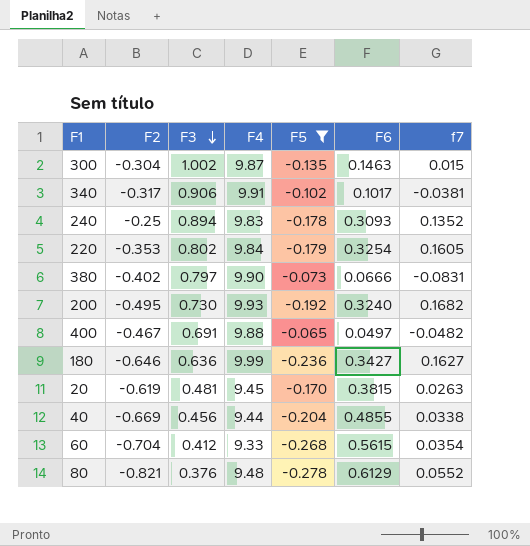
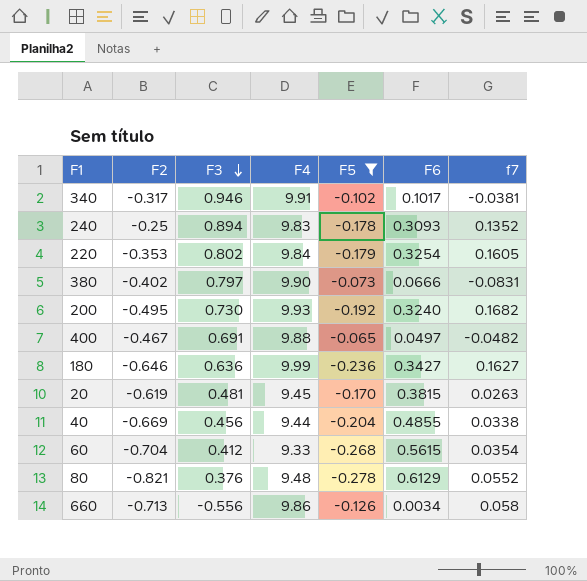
row 300: -0.304 | 1.002 | 9.87 | -0.135 | 0.1463 | 0.015 -> none
340 | F3: 0.906 -> 0.946
row 660: none -> -0.713 | -0.556 | 9.86 | -0.126 | 0.0034 | 0.058

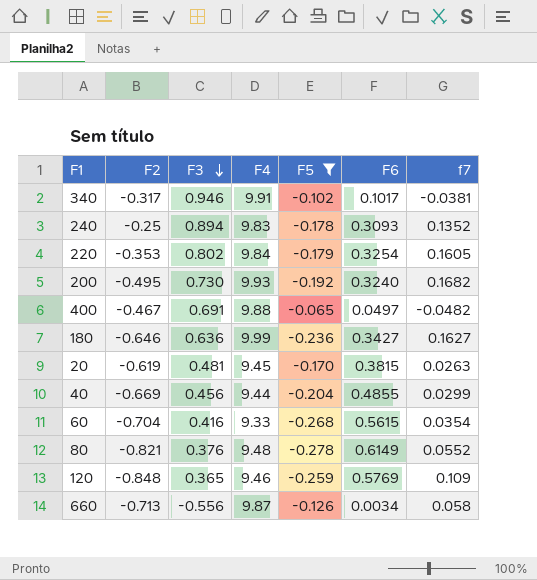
row 380: -0.402 | 0.797 | 9.90 | -0.073 | 0.0666 | -0.0831 -> none
40 | f7: 0.0338 -> 0.0299
60 | F3: 0.412 -> 0.416
80 | F6: 0.6129 -> 0.6149
row 120: none -> -0.848 | 0.365 | 9.46 | -0.259 | 0.5769 | 0.109
660 | F4: 9.86 -> 9.87

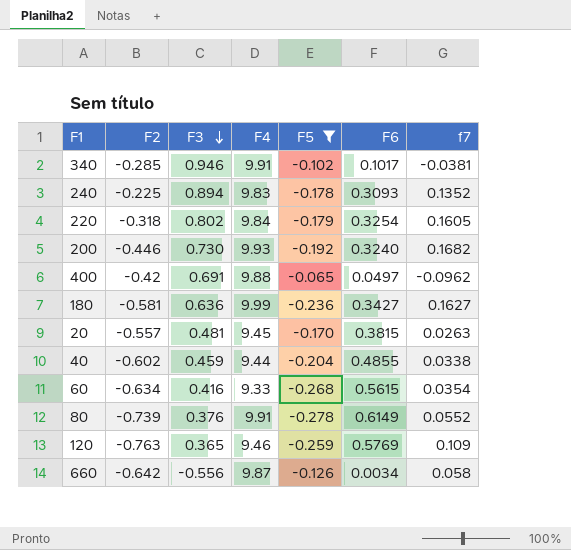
340 | F2: -0.317 -> -0.285
240 | F2: -0.25 -> -0.225
220 | F2: -0.353 -> -0.318
200 | F2: -0.495 -> -0.446
400 | F2: -0.467 -> -0.42
400 | f7: -0.0482 -> -0.0962
180 | F2: -0.646 -> -0.581
20 | F2: -0.619 -> -0.557
40 | F2: -0.669 -> -0.602
40 | F3: 0.456 -> 0.459
40 | f7: 0.0299 -> 0.0338
60 | F2: -0.704 -> -0.634
80 | F2: -0.821 -> -0.739
80 | F4: 9.48 -> 9.91
120 | F2: -0.848 -> -0.763
660 | F2: -0.713 -> -0.642

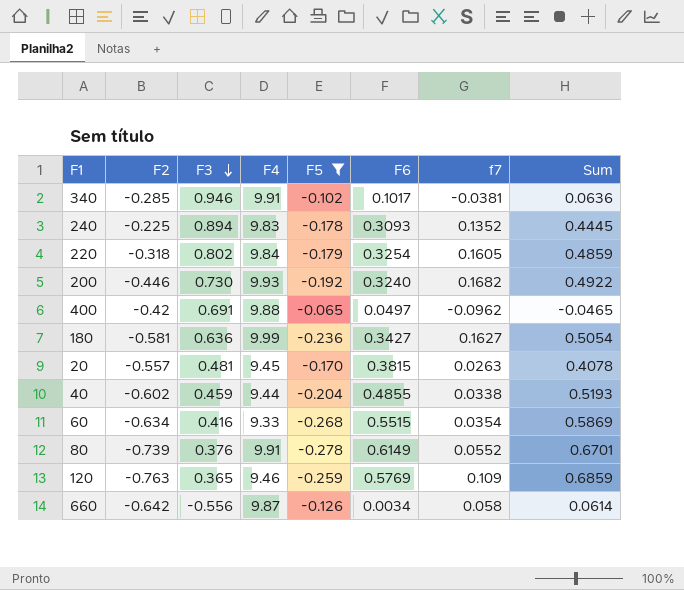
column Sum | formula: none -> [F6] + [f7]
60 | F6: 0.5615 -> 0.5515

